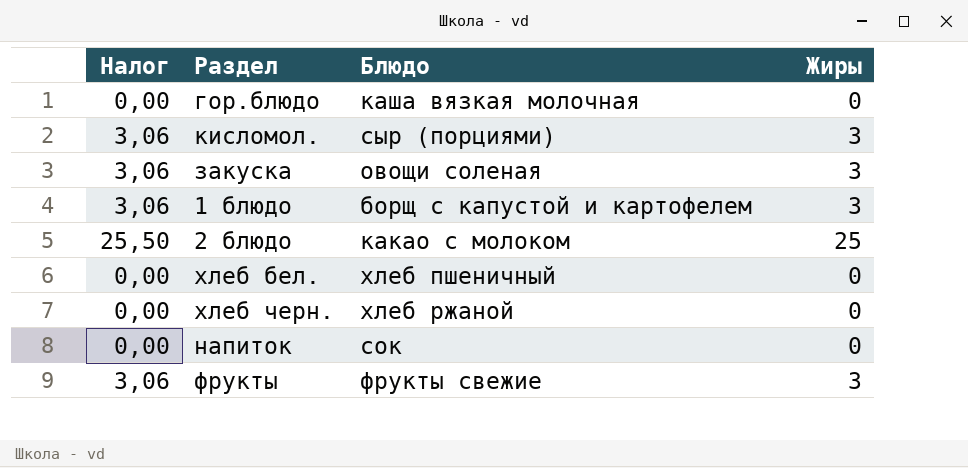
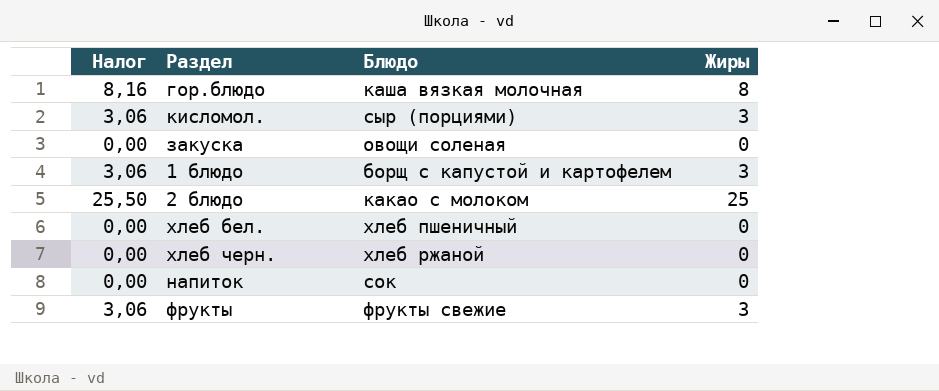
гор.блюдо | Налог: 0,00 -> 8,16
гор.блюдо | Жиры: 0 -> 8
закуска | Налог: 3,06 -> 0,00
закуска | Жиры: 3 -> 0

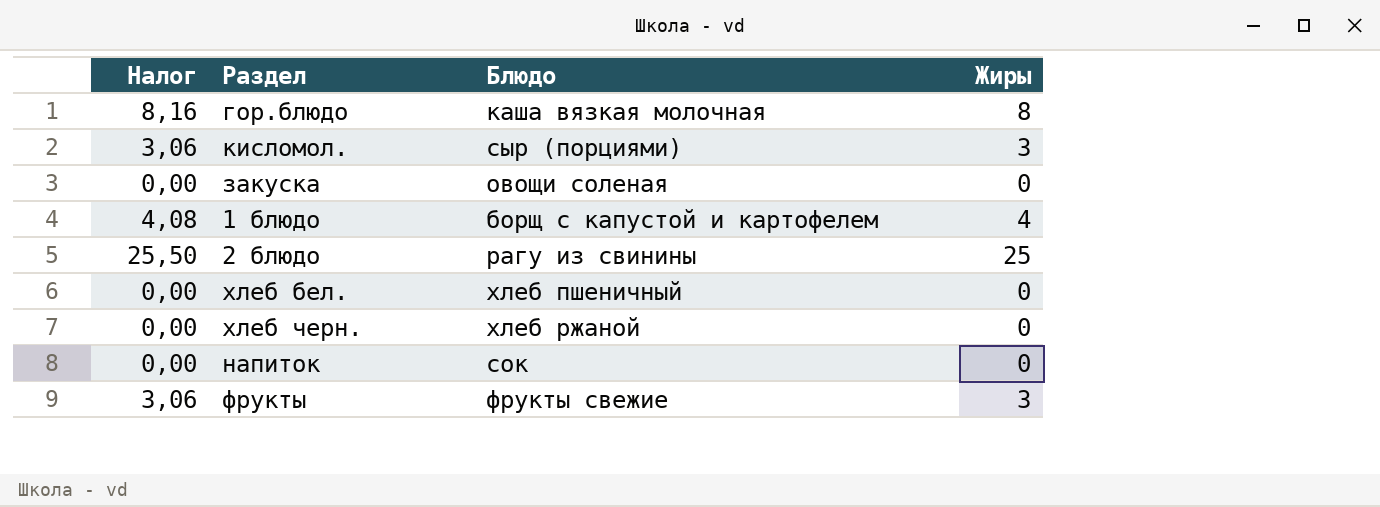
1 блюдо | Налог: 3,06 -> 4,08
1 блюдо | Жиры: 3 -> 4
2 блюдо | Блюдо: какао с молоком -> рагу из свинины

